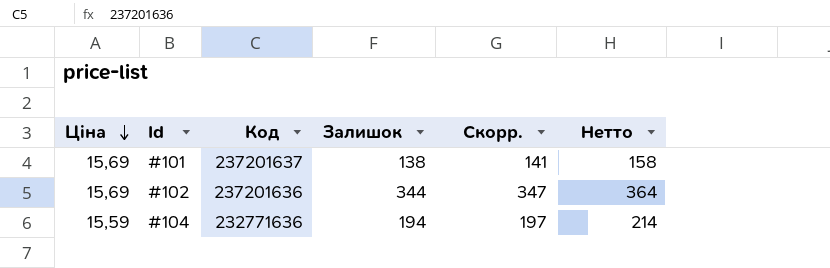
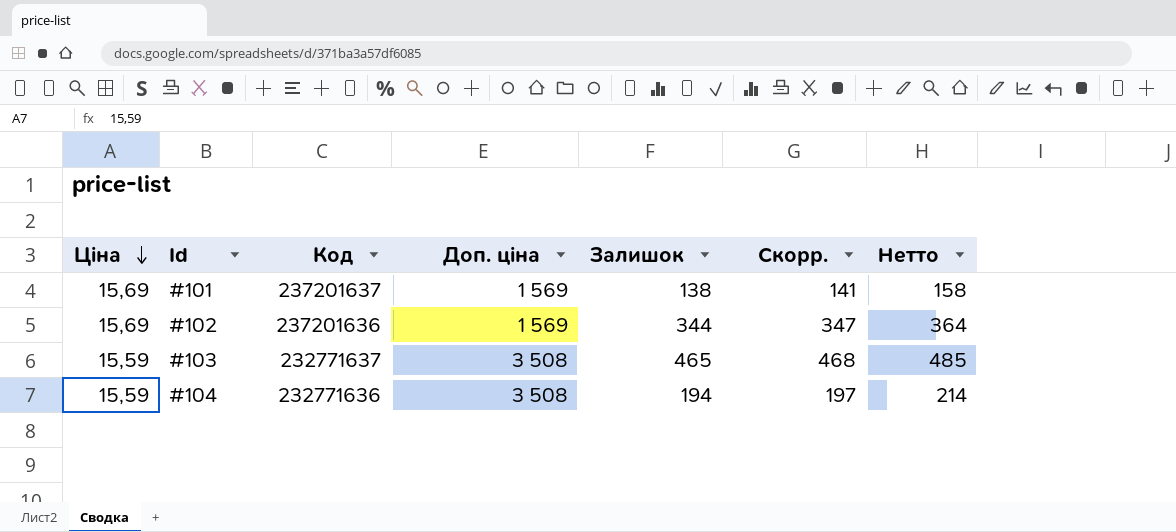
column Доп. ціна | position: none -> 4
row #103: none -> 15,59 | 232771637 | 3 508 | 465 | 468 | 485

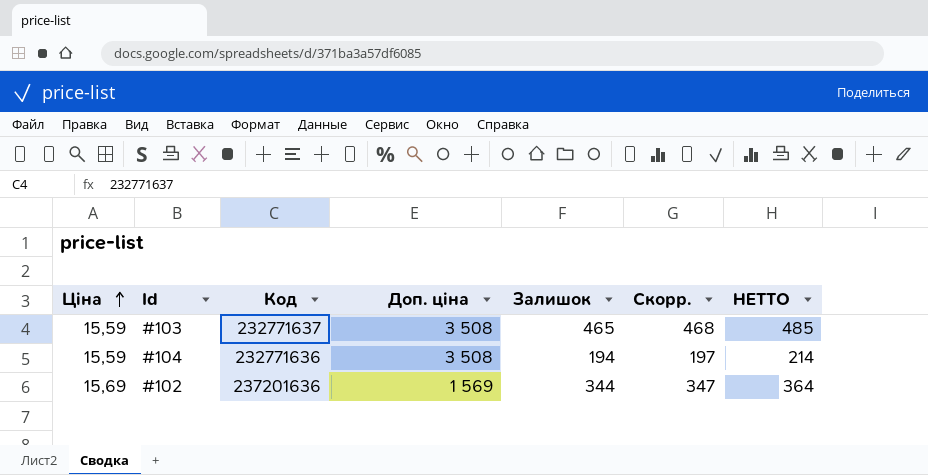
row order: Ціна descending -> Ціна ascending
column name: Нетто -> НЕТТО
row #101: 15,69 | 237201637 | 1 569 | 138 | 141 | 158 -> none

